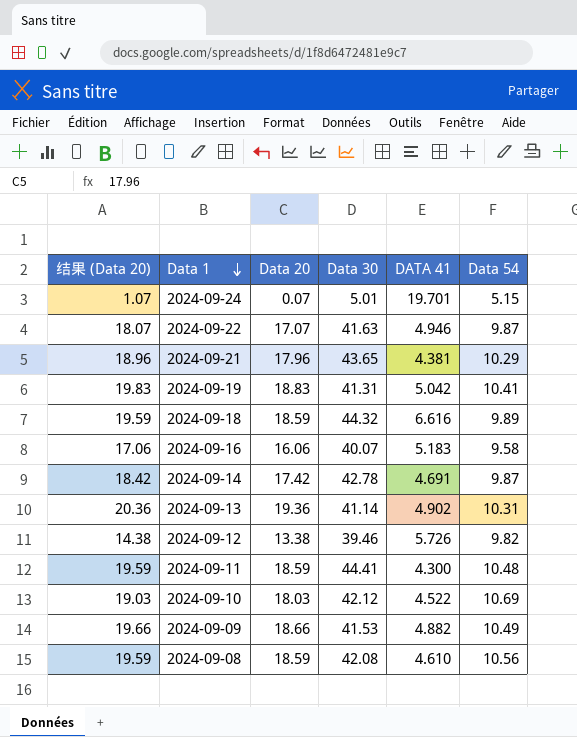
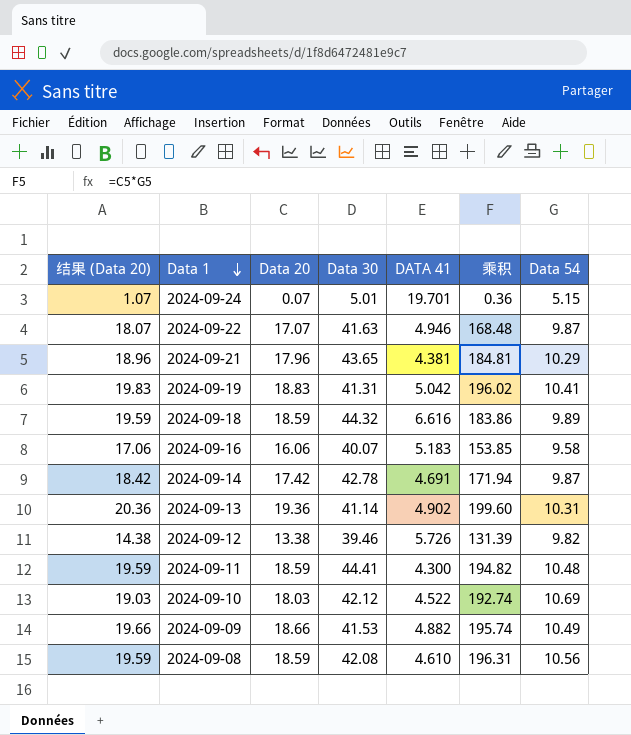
column 乘积 | formula: none -> [Data 20] * [Data 54]

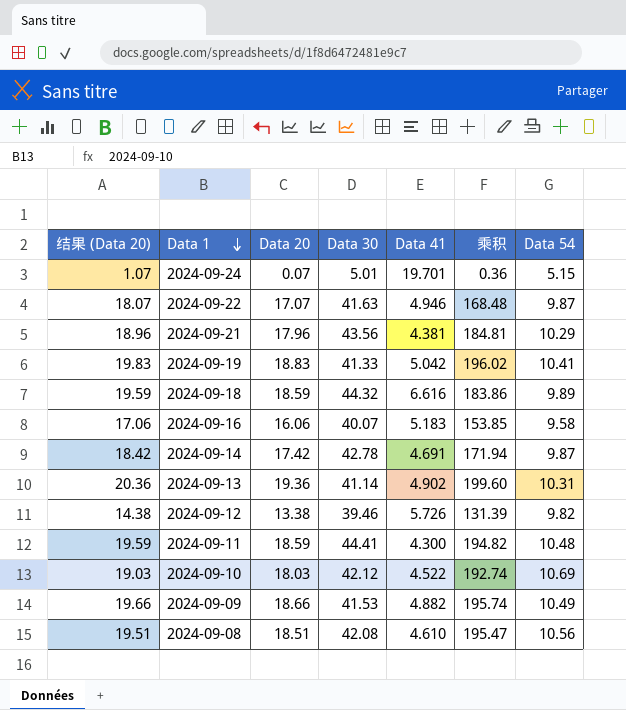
column name: DATA 41 -> Data 41
2024-09-21 | Data 30: 43.65 -> 43.56
2024-09-19 | Data 30: 41.31 -> 41.33
2024-09-08 | 结果 (Data 20): 19.59 -> 19.51
2024-09-08 | Data 20: 18.59 -> 18.51
2024-09-08 | 乘积: 196.31 -> 195.47

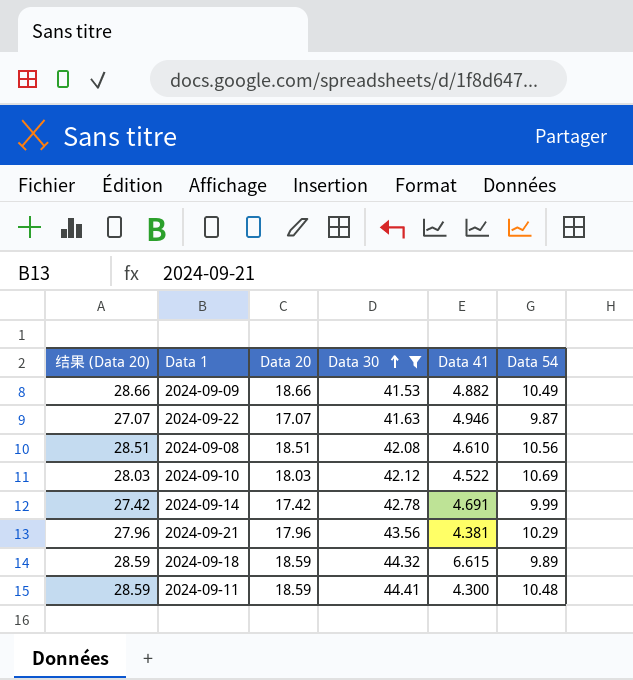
filter: none -> Data 30 >= 41.53
row order: Data 1 descending -> Data 30 ascending
column 乘积 | formula: [Data 20] * [Data 54] -> none
column 结果 (Data 20) | formula: [Data 20] + 1 -> [Data 20] + 10
2024-09-14 | Data 54: 9.87 -> 9.99
2024-09-18 | Data 41: 6.616 -> 6.615

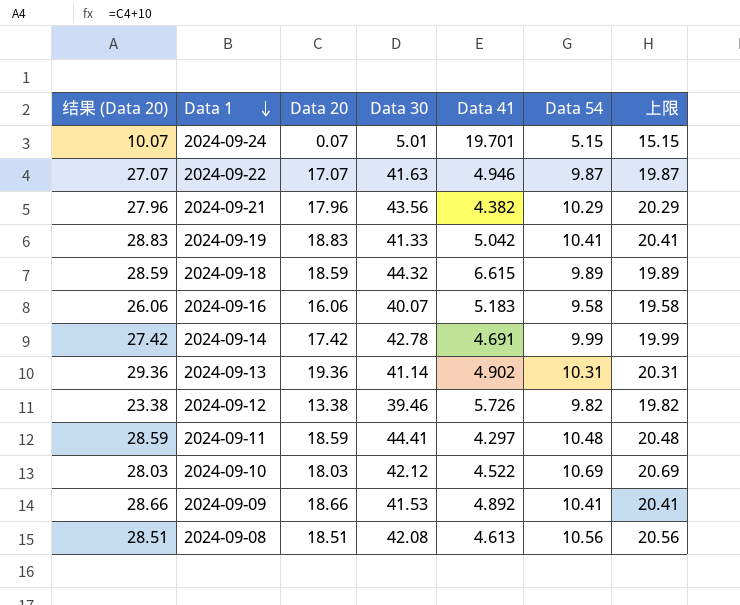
filter: Data 30 >= 41.53 -> none
row order: Data 30 ascending -> Data 1 descending
column 上限 | formula: none -> [Data 54] + 10
2024-09-21 | Data 41: 4.381 -> 4.382
2024-09-11 | Data 41: 4.300 -> 4.297
2024-09-09 | Data 41: 4.882 -> 4.892
2024-09-09 | Data 54: 10.49 -> 10.41
2024-09-08 | Data 41: 4.610 -> 4.613

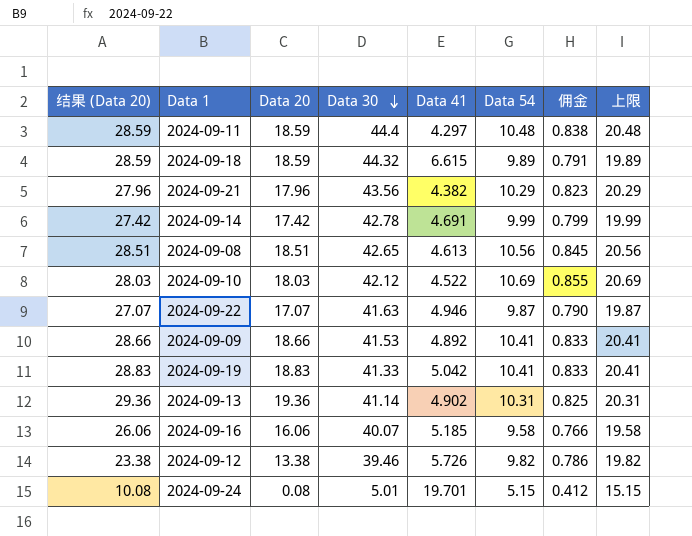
row order: Data 1 descending -> Data 30 descending
column 佣金 | formula: none -> [Data 54] * 0.08
2024-09-11 | Data 30: 44.41 -> 44.4
2024-09-08 | Data 30: 42.08 -> 42.65
2024-09-16 | Data 41: 5.183 -> 5.185
2024-09-24 | 结果 (Data 20): 10.07 -> 10.08
2024-09-24 | Data 20: 0.07 -> 0.08

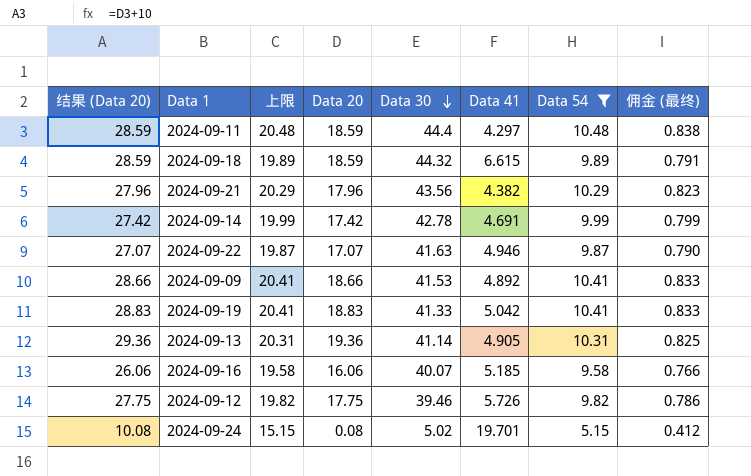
filter: none -> Data 54 <= 10.48
column 上限 | position: 8 -> 3
column name: 佣金 -> 佣金 (最终)
2024-09-13 | Data 41: 4.902 -> 4.905
2024-09-12 | 结果 (Data 20): 23.38 -> 27.75
2024-09-12 | Data 20: 13.38 -> 17.75
2024-09-24 | Data 30: 5.01 -> 5.02

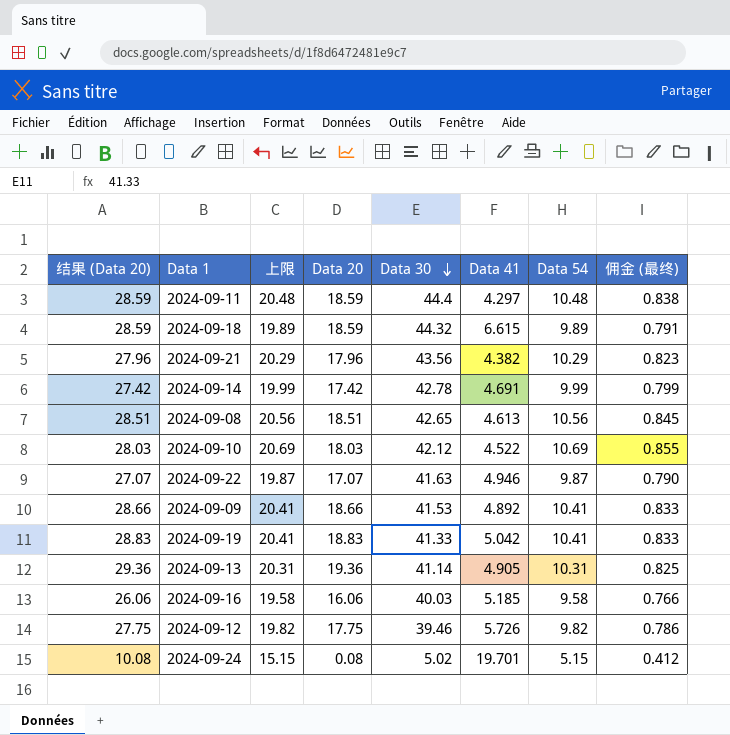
filter: Data 54 <= 10.48 -> none
2024-09-16 | Data 30: 40.07 -> 40.03

